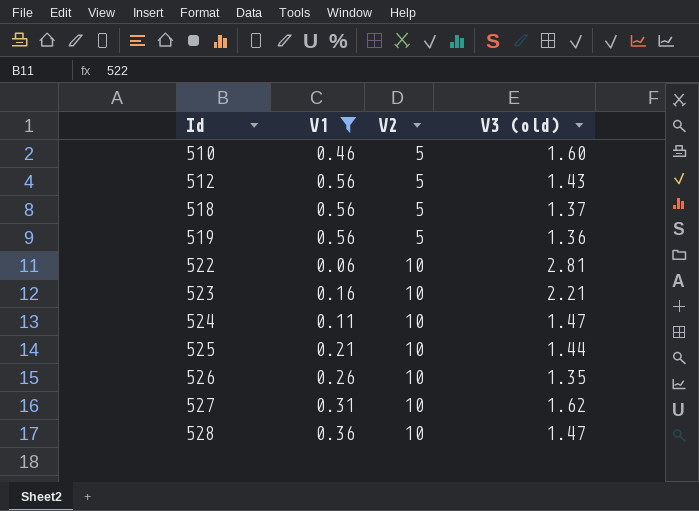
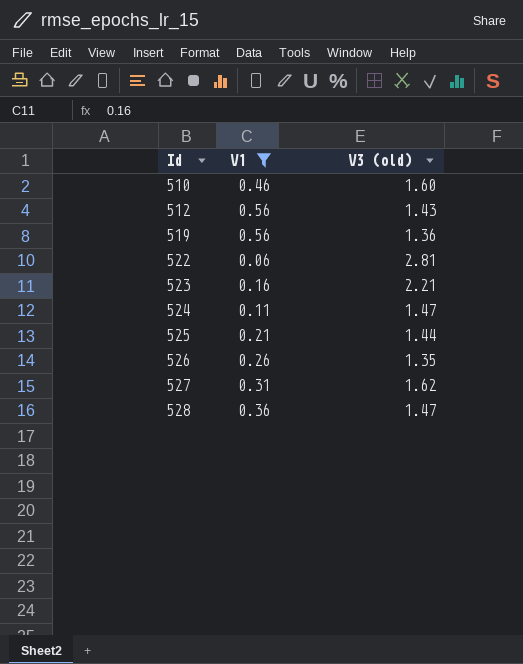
column V2 | position: 3 -> none
row 518: 0.56 | 5 | 1.37 -> none

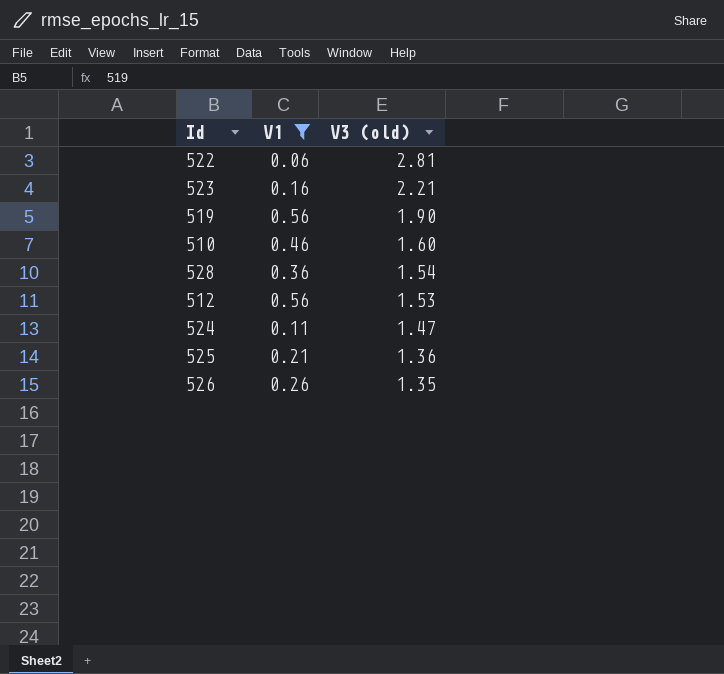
row order: Id ascending -> V3 (old) descending
row 527: 0.31 | 1.62 -> none
519 | V3 (old): 1.36 -> 1.90
528 | V3 (old): 1.47 -> 1.54
512 | V3 (old): 1.43 -> 1.53
525 | V3 (old): 1.44 -> 1.36

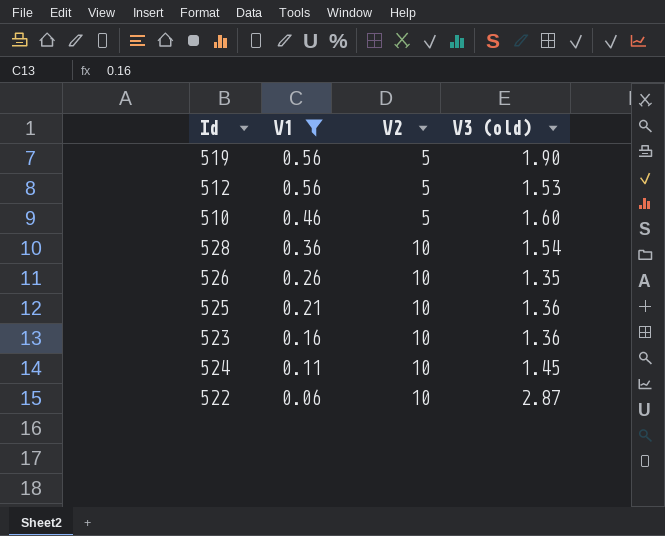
row order: V3 (old) descending -> V1 descending
column V2 | position: none -> 3
523 | V3 (old): 2.21 -> 1.36
524 | V3 (old): 1.47 -> 1.45
522 | V3 (old): 2.81 -> 2.87

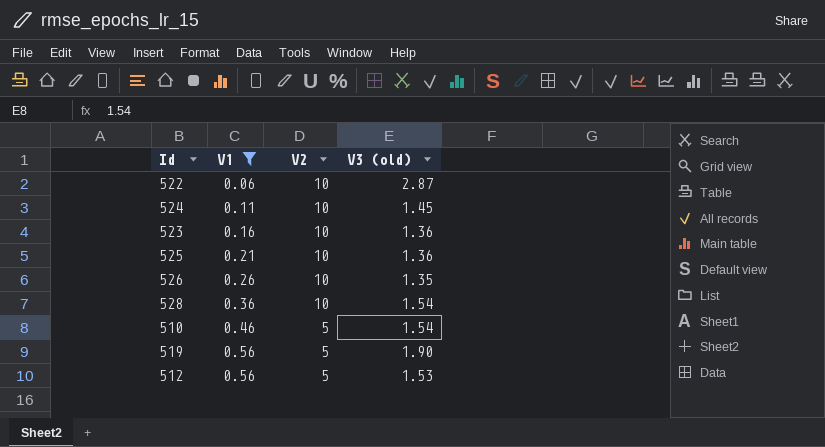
row order: V1 descending -> V1 ascending
510 | V3 (old): 1.60 -> 1.54

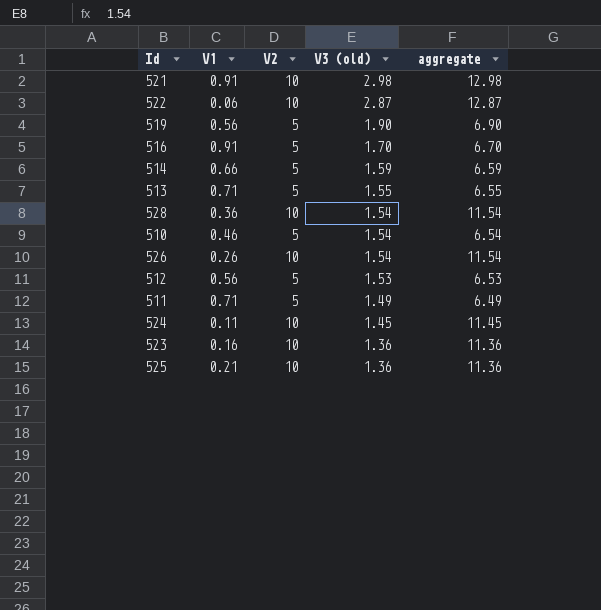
filter: V1 <= 0.56 -> none
row order: V1 ascending -> V3 (old) descending
column aggregate | formula: none -> [V2] + [V3 (old)]
526 | V3 (old): 1.35 -> 1.54

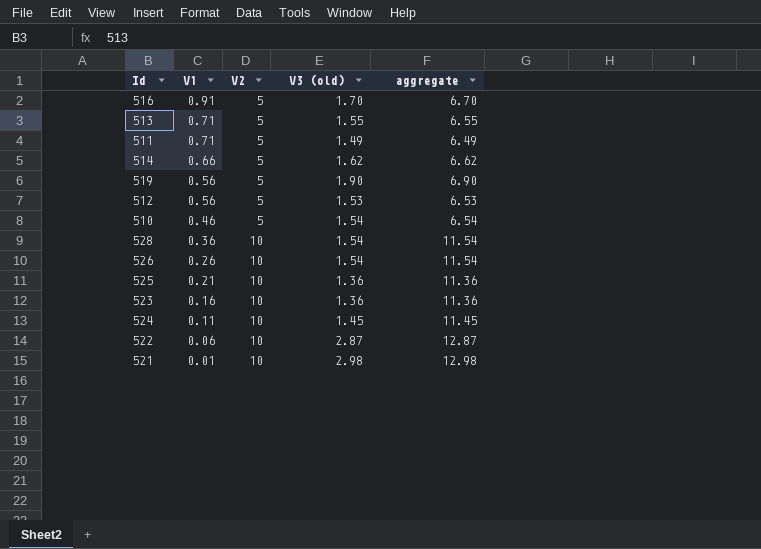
row order: V3 (old) descending -> V1 descending
514 | V3 (old): 1.59 -> 1.62
514 | aggregate: 6.59 -> 6.62
521 | V1: 0.91 -> 0.01

